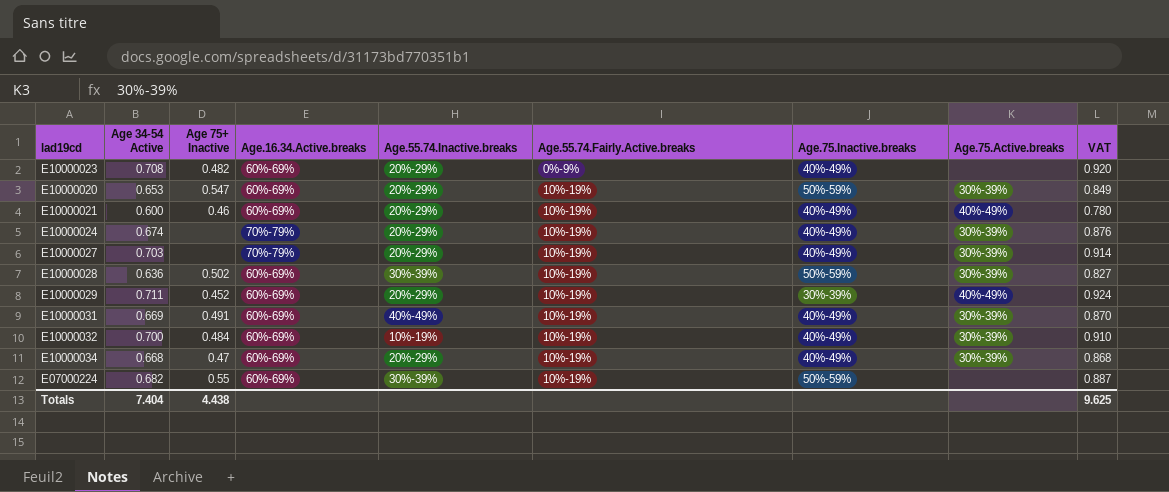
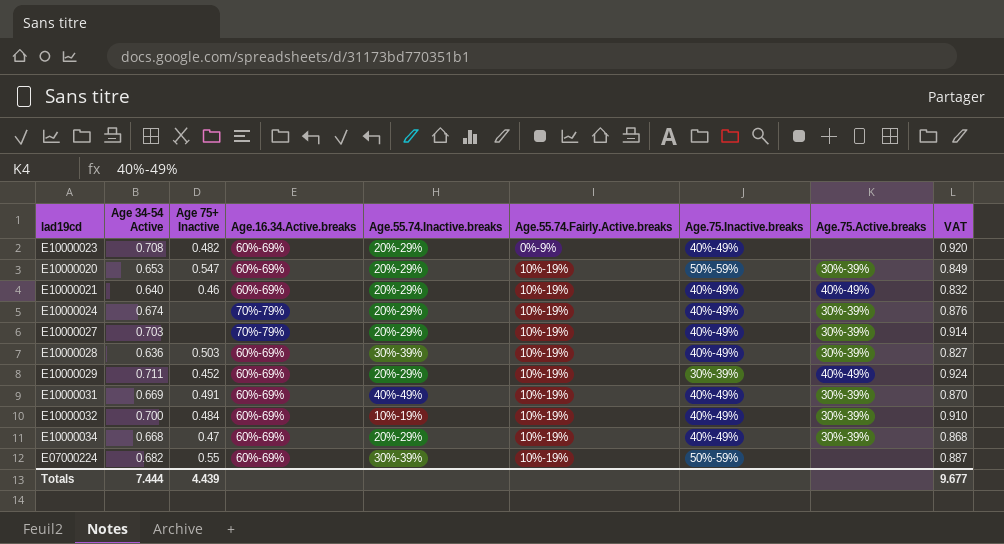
E10000021 | Age 34-54 Active: 0.600 -> 0.640
E10000021 | VAT: 0.780 -> 0.832
E10000028 | Age 75+ Inactive: 0.502 -> 0.503
E10000028 | Age.75.Inactive.breaks: 50%-59% -> 40%-49%
Totals | Age 34-54 Active: 7.404 -> 7.444
Totals | Age 75+ Inactive: 4.438 -> 4.439
Totals | VAT: 9.625 -> 9.677

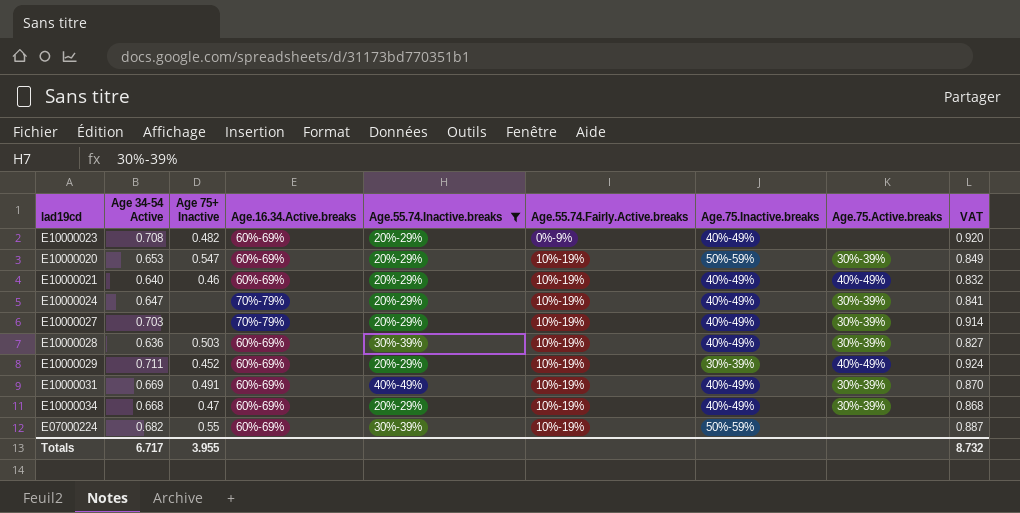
filter: none -> Age.55.74.Inactive.breaks != 10%-19%
E10000024 | Age 34-54 Active: 0.674 -> 0.647
E10000024 | VAT: 0.876 -> 0.841
Totals | Age 34-54 Active: 7.444 -> 6.717
Totals | Age 75+ Inactive: 4.439 -> 3.955
Totals | VAT: 9.677 -> 8.732

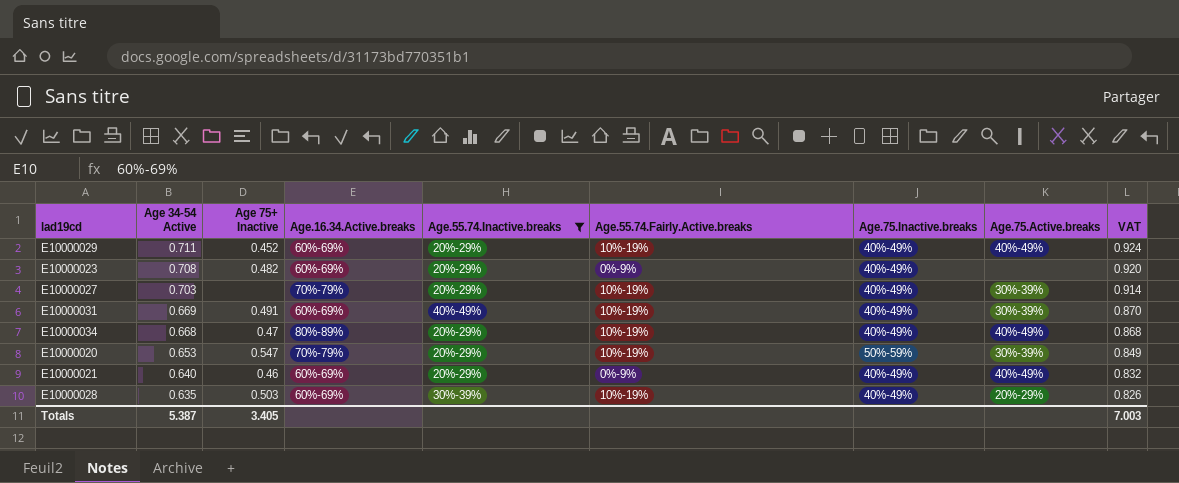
row order: Age.55.74.Fairly.Active.breaks ascending -> Age 34-54 Active descending
row E10000024: 0.647 | none | 70%-79% | 20%-29% | 10%-19% | 40%-49% | 30%-39% | 0.841 -> none
row E07000224: 0.682 | 0.55 | 60%-69% | 30%-39% | 10%-19% | 50%-59% | none | 0.887 -> none
E10000029 | Age.75.Inactive.breaks: 30%-39% -> 40%-49%
E10000034 | Age.16.34.Active.breaks: 60%-69% -> 80%-89%
E10000034 | Age.75.Active.breaks: 30%-39% -> 40%-49%
E10000020 | Age.16.34.Active.breaks: 60%-69% -> 70%-79%
E10000021 | Age.55.74.Fairly.Active.breaks: 10%-19% -> 0%-9%
E10000028 | Age 34-54 Active: 0.636 -> 0.635
E10000028 | Age.75.Active.breaks: 30%-39% -> 20%-29%
E10000028 | VAT: 0.827 -> 0.826
Totals | Age 34-54 Active: 6.717 -> 5.387
Totals | Age 75+ Inactive: 3.955 -> 3.405
Totals | VAT: 8.732 -> 7.003

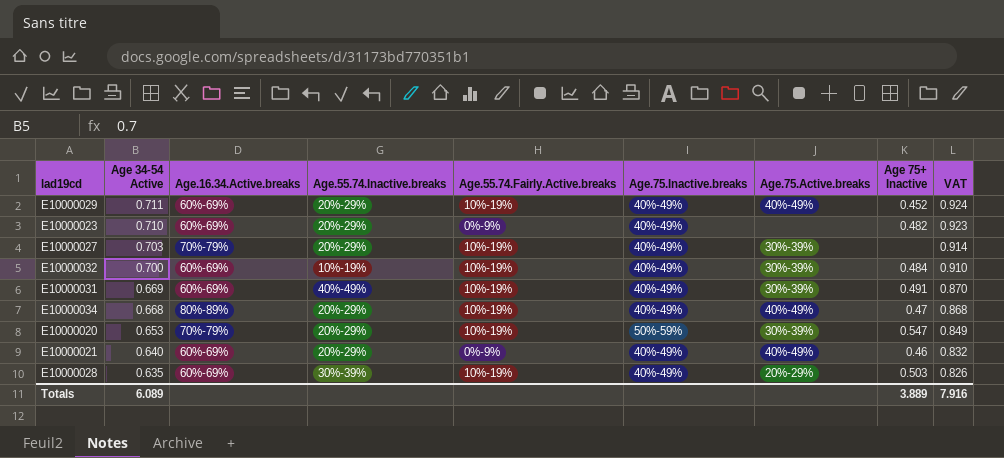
filter: Age.55.74.Inactive.breaks != 10%-19% -> none
column Age 75+ Inactive | position: 3 -> 8
E10000023 | Age 34-54 Active: 0.708 -> 0.710
E10000023 | VAT: 0.920 -> 0.923
Totals | Age 34-54 Active: 5.387 -> 6.089
Totals | Age 75+ Inactive: 3.405 -> 3.889
Totals | VAT: 7.003 -> 7.916

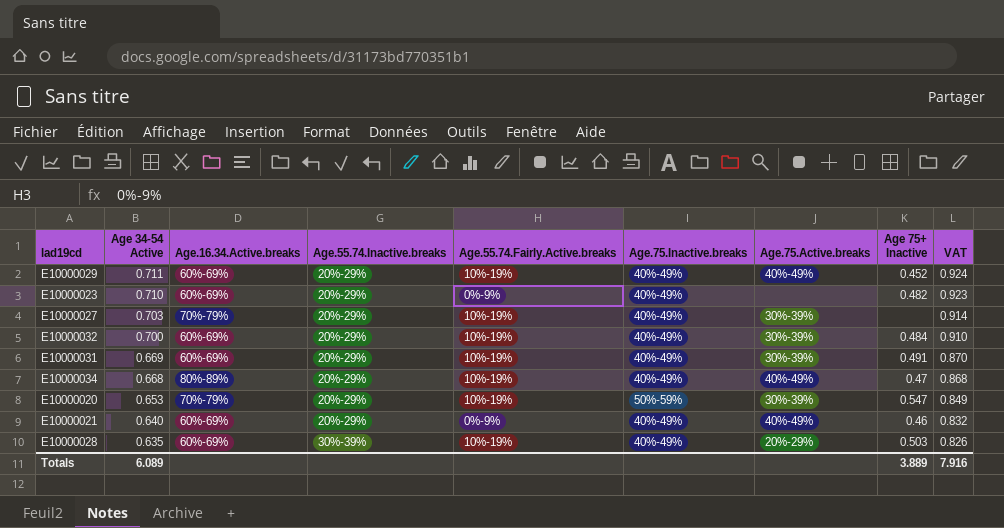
E10000032 | Age.55.74.Inactive.breaks: 10%-19% -> 20%-29%
E10000031 | Age.55.74.Inactive.breaks: 40%-49% -> 20%-29%

